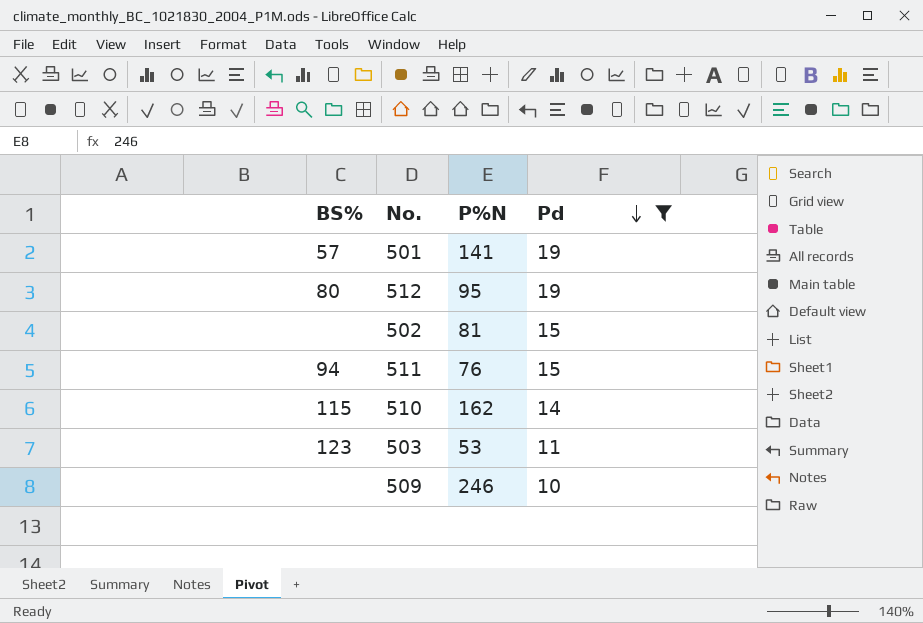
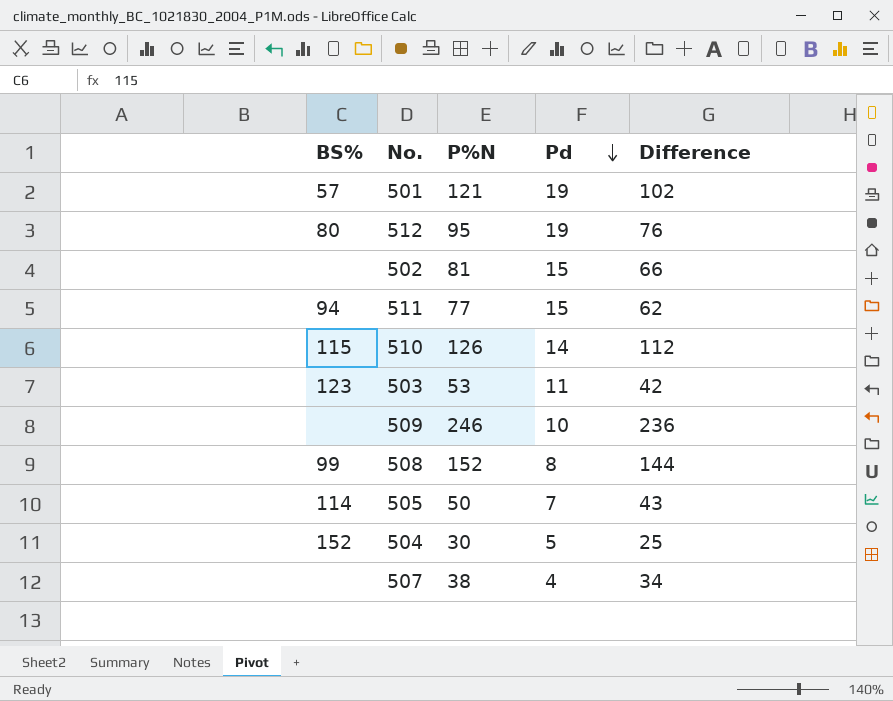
filter: Pd >= 10 -> none
column Difference | formula: none -> [P%N] - [Pd]
501 | P%N: 141 -> 121
511 | P%N: 76 -> 77
510 | P%N: 162 -> 126

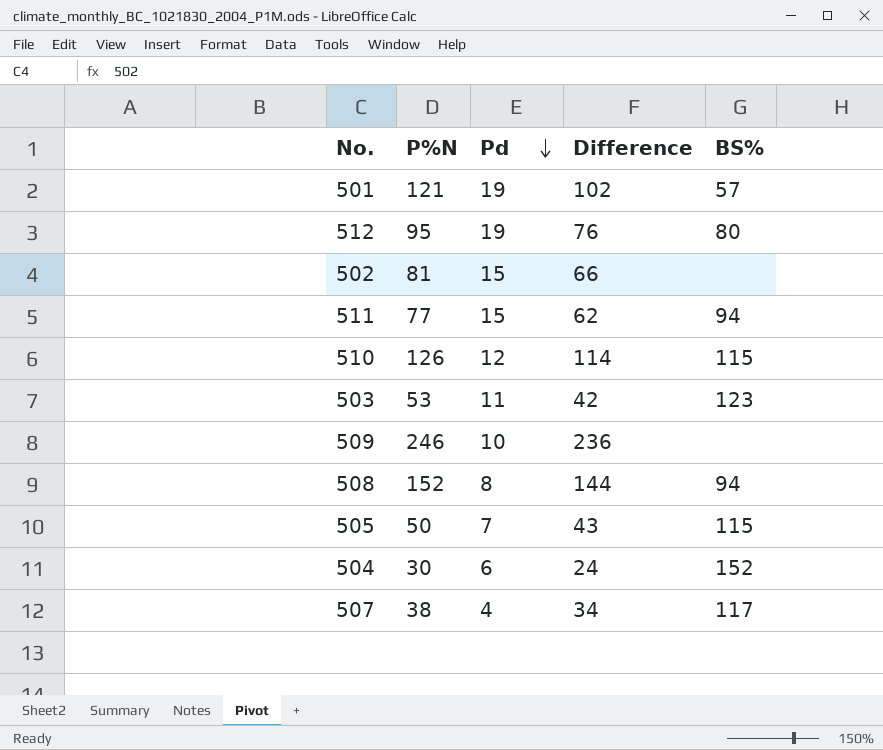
column BS% | position: 1 -> 5
510 | Pd: 14 -> 12
510 | Difference: 112 -> 114
508 | BS%: 99 -> 94
505 | BS%: 114 -> 115
504 | Pd: 5 -> 6
504 | Difference: 25 -> 24
507 | BS%: none -> 117

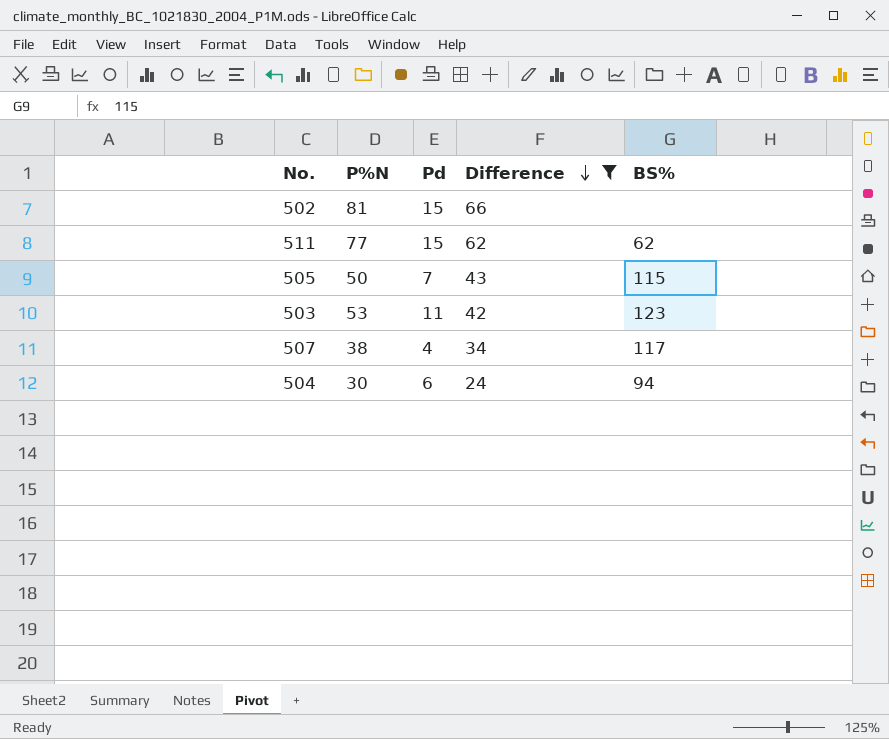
filter: none -> Difference <= 66
row order: Pd descending -> Difference descending
511 | BS%: 94 -> 62
504 | BS%: 152 -> 94

